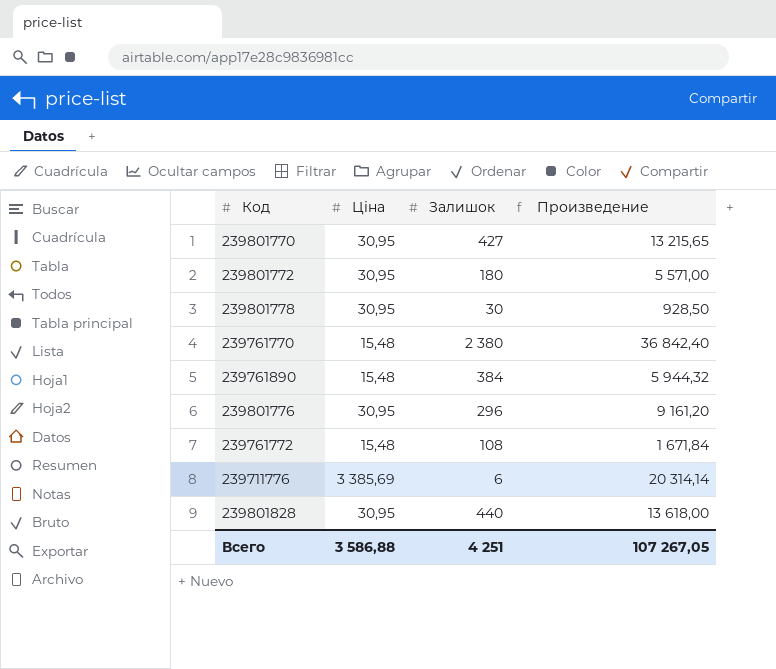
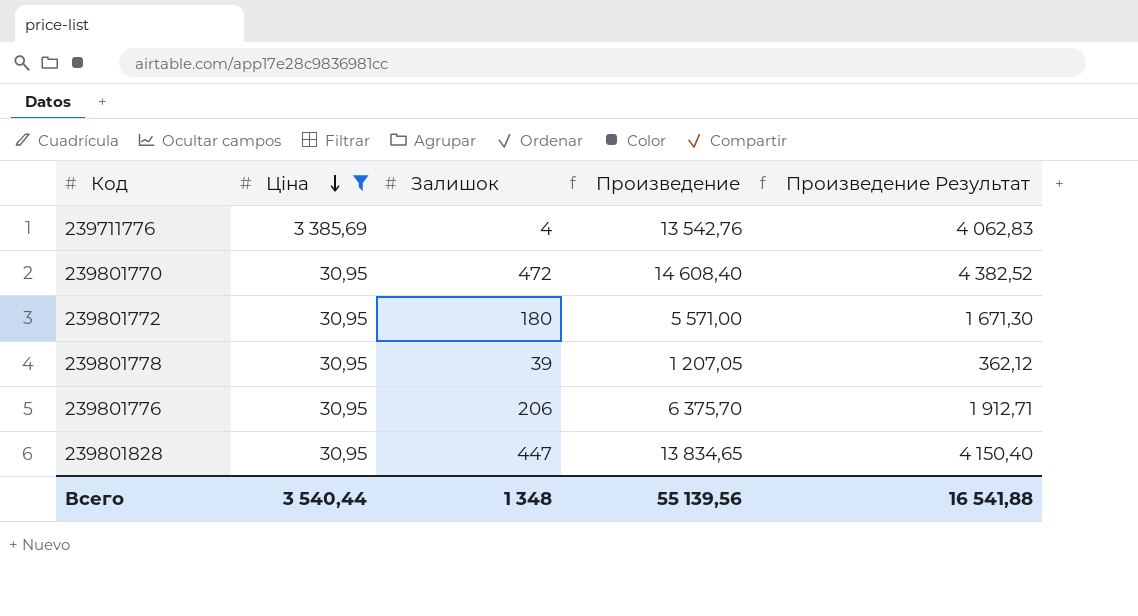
filter: none -> Ціна != 15,48
row order: none -> Ціна descending
column Произведение Результат | formula: none -> [Произведение] * 0,3
239711776 | Залишок: 6 -> 4
239711776 | Произведение: 20 314,14 -> 13 542,76
239801770 | Залишок: 427 -> 472
239801770 | Произведение: 13 215,65 -> 14 608,40
239801778 | Залишок: 30 -> 39
239801778 | Произведение: 928,50 -> 1 207,05
239801776 | Залишок: 296 -> 206
239801776 | Произведение: 9 161,20 -> 6 375,70
239801828 | Залишок: 440 -> 447
239801828 | Произведение: 13 618,00 -> 13 834,65
Всего | Ціна: 3 586,88 -> 3 540,44
Всего | Залишок: 4 251 -> 1 348
Всего | Произведение: 107 267,05 -> 55 139,56

